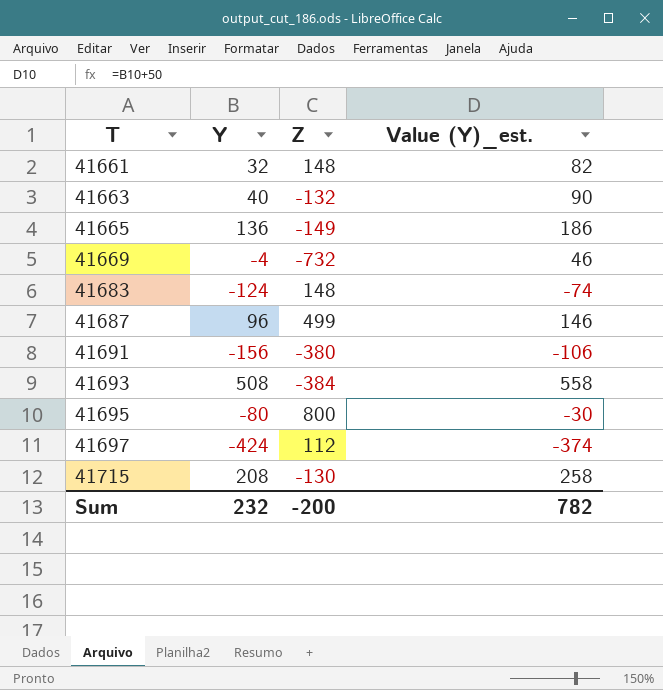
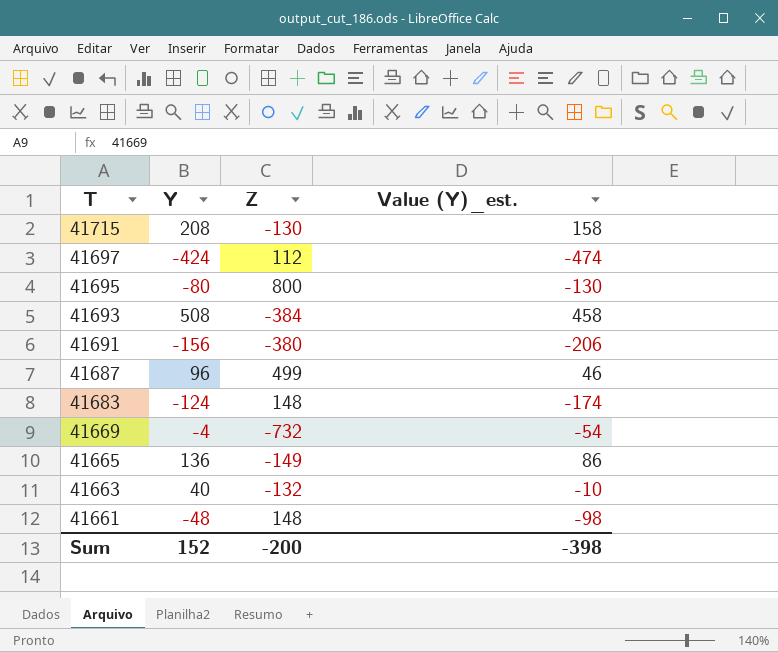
row order: T ascending -> T descending
column Value (Y)_est. | formula: [Y] + 50 -> [Y] - 50
41661 | Y: 32 -> -48
Sum | Y: 232 -> 152
Sum | Value (Y)_est.: 782 -> -398

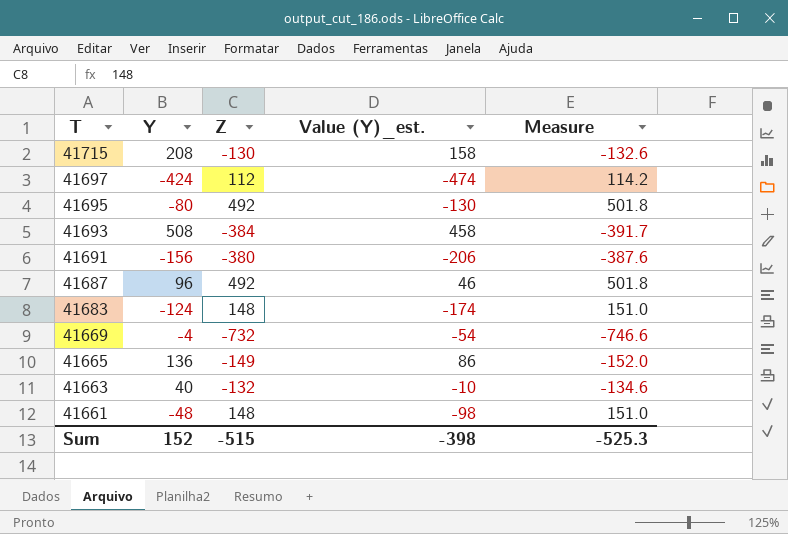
column Measure | formula: none -> [Z] * 1.02
41695 | Z: 800 -> 492
41687 | Z: 499 -> 492
Sum | Z: -200 -> -515

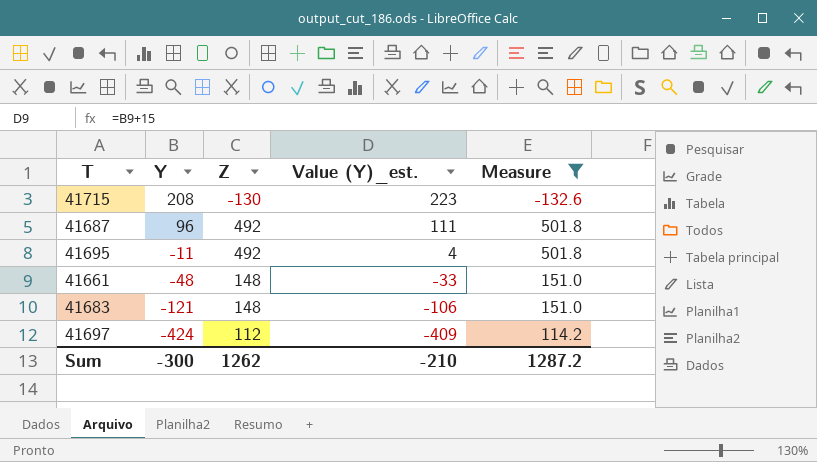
filter: none -> Measure >= -132.6
row order: T descending -> Y descending
column Value (Y)_est. | formula: [Y] - 50 -> [Y] + 15
41695 | Y: -80 -> -11
41683 | Y: -124 -> -121
Sum | Y: 152 -> -300
Sum | Z: -515 -> 1262
Sum | Value (Y)_est.: -398 -> -210
Sum | Measure: -525.3 -> 1287.2

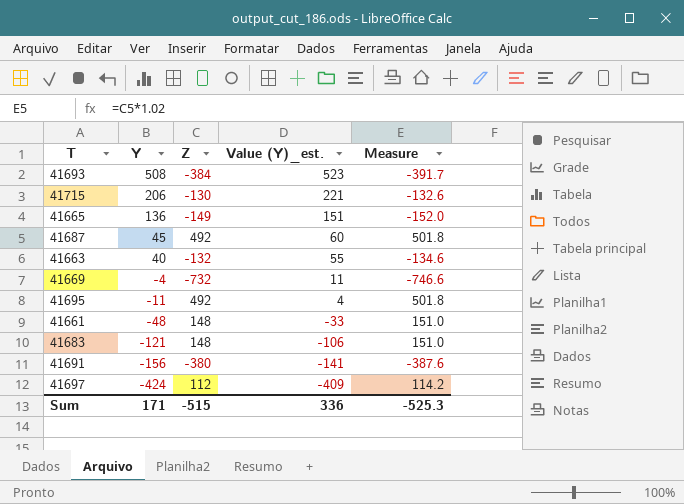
filter: Measure >= -132.6 -> none
41715 | Y: 208 -> 206
41715 | Value (Y)_est.: 223 -> 221
41687 | Y: 96 -> 45
41687 | Value (Y)_est.: 111 -> 60
Sum | Y: -300 -> 171
Sum | Z: 1262 -> -515
Sum | Value (Y)_est.: -210 -> 336
Sum | Measure: 1287.2 -> -525.3

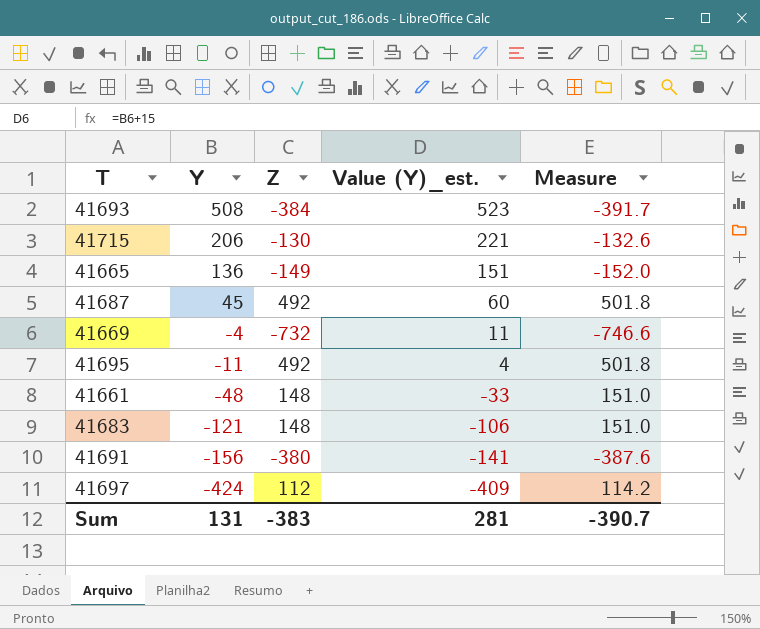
row 41663: 40 | -132 | 55 | -134.6 -> none
Sum | Y: 171 -> 131
Sum | Z: -515 -> -383
Sum | Value (Y)_est.: 336 -> 281
Sum | Measure: -525.3 -> -390.7

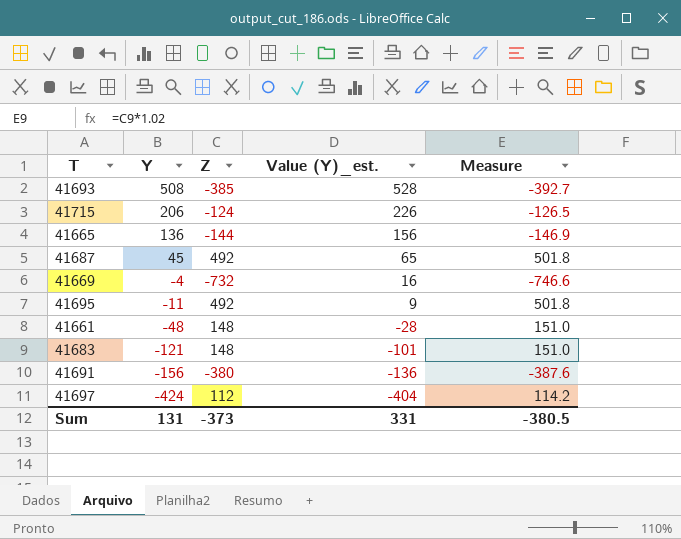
column Value (Y)_est. | formula: [Y] + 15 -> [Y] + 20
41693 | Z: -384 -> -385
41693 | Measure: -391.7 -> -392.7
41715 | Z: -130 -> -124
41715 | Measure: -132.6 -> -126.5
41665 | Z: -149 -> -144
41665 | Measure: -152.0 -> -146.9
Sum | Z: -383 -> -373
Sum | Value (Y)_est.: 281 -> 331
Sum | Measure: -390.7 -> -380.5

